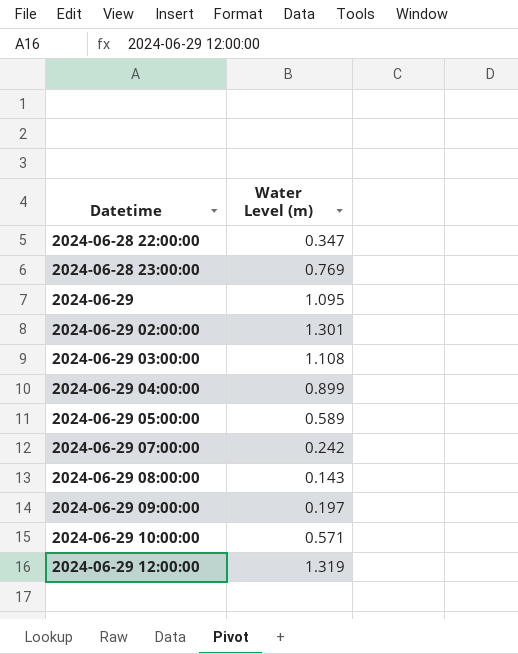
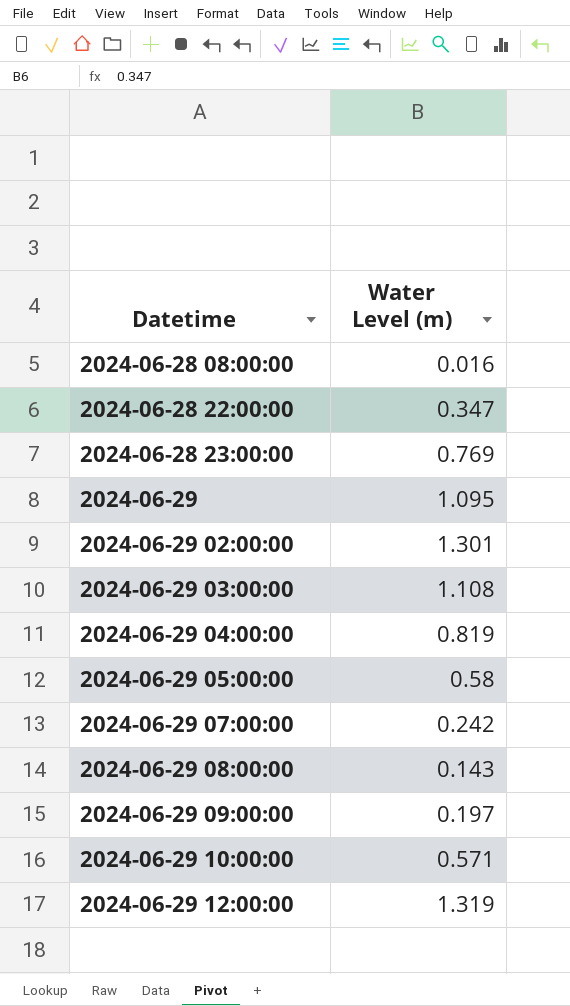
row 2024-06-28 08:00:00: none -> 0.016
2024-06-29 04:00:00 | Water Level (m): 0.899 -> 0.819
2024-06-29 05:00:00 | Water Level (m): 0.589 -> 0.58

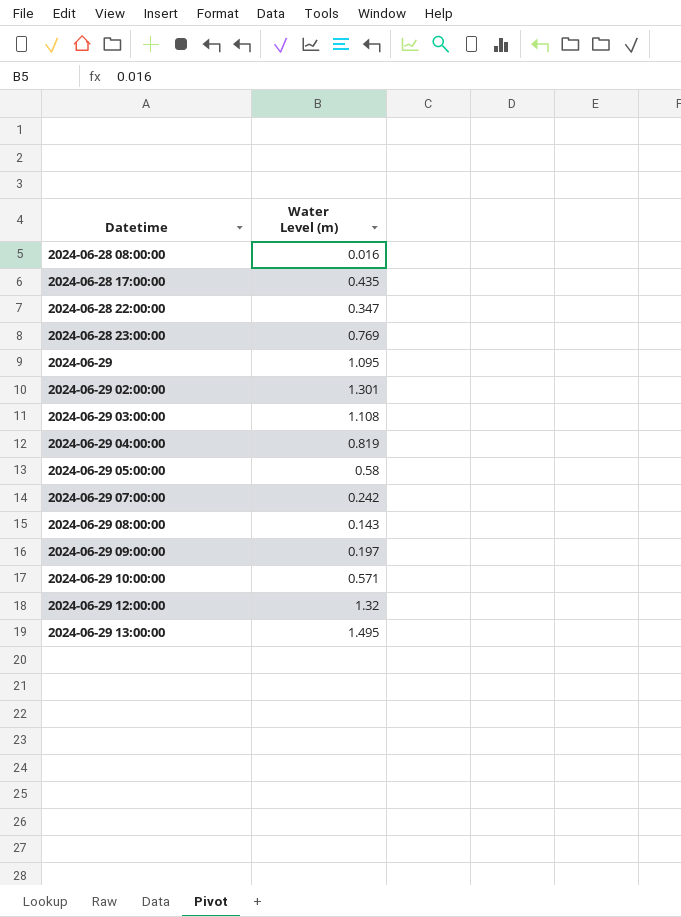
row 2024-06-28 17:00:00: none -> 0.435
2024-06-29 12:00:00 | Water Level (m): 1.319 -> 1.32
row 2024-06-29 13:00:00: none -> 1.495

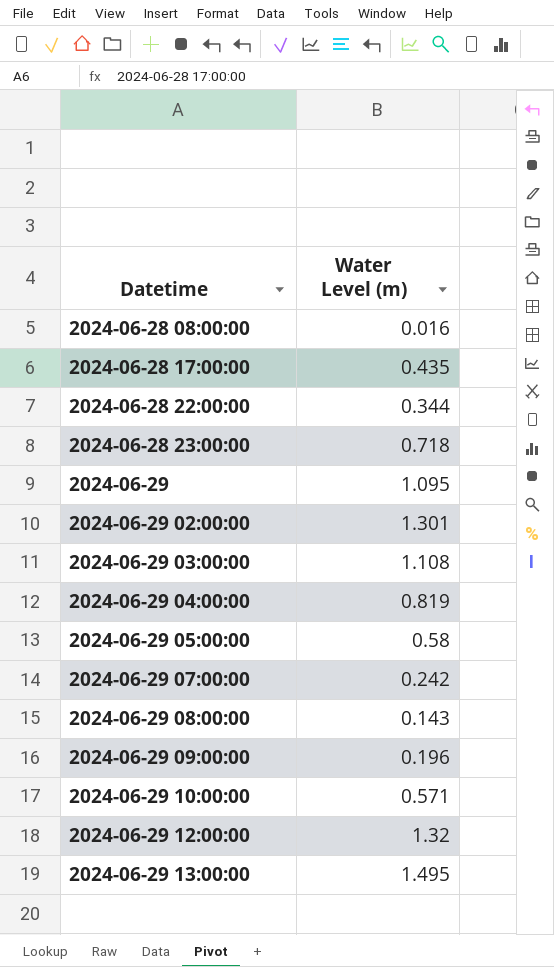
2024-06-28 22:00:00 | Water Level (m): 0.347 -> 0.344
2024-06-28 23:00:00 | Water Level (m): 0.769 -> 0.718
2024-06-29 09:00:00 | Water Level (m): 0.197 -> 0.196

